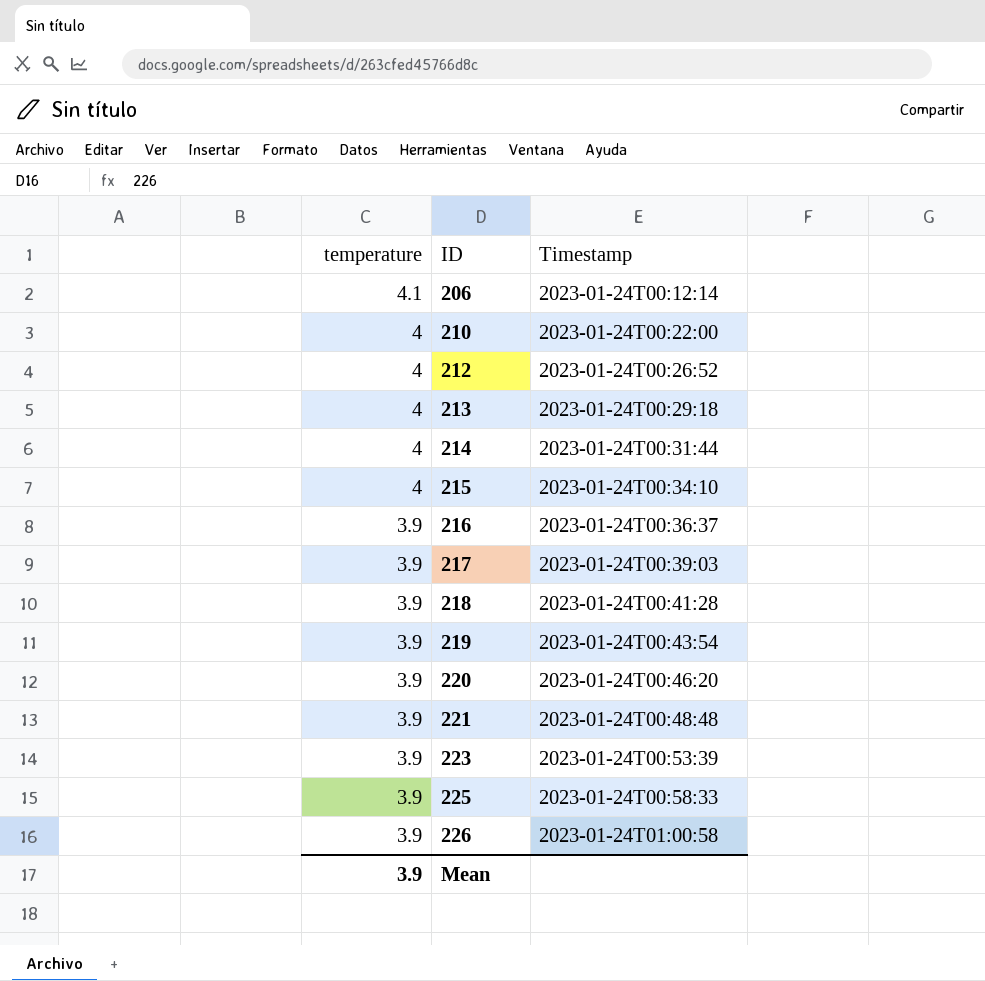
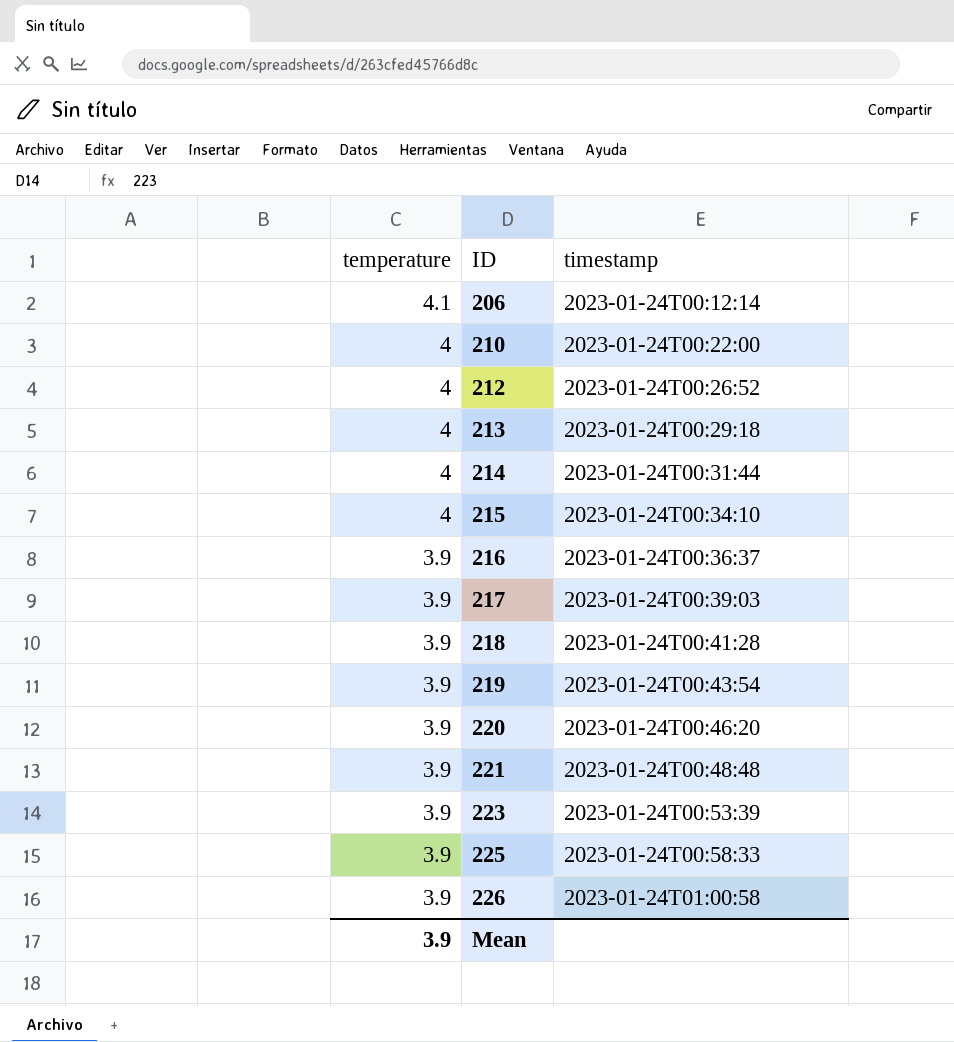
column name: Timestamp -> timestamp

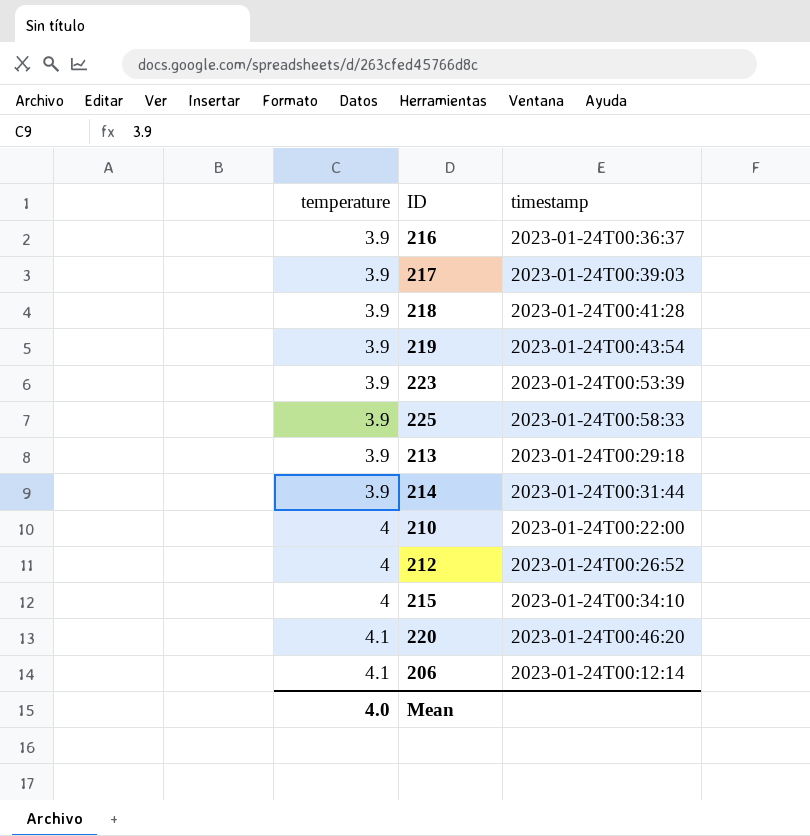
row order: temperature descending -> temperature ascending
row 221: 3.9 | 2023-01-24T00:48:48 -> none
row 226: 3.9 | 2023-01-24T01:00:58 -> none
213 | temperature: 4 -> 3.9
214 | temperature: 4 -> 3.9
220 | temperature: 3.9 -> 4.1
Mean | temperature: 3.9 -> 4.0

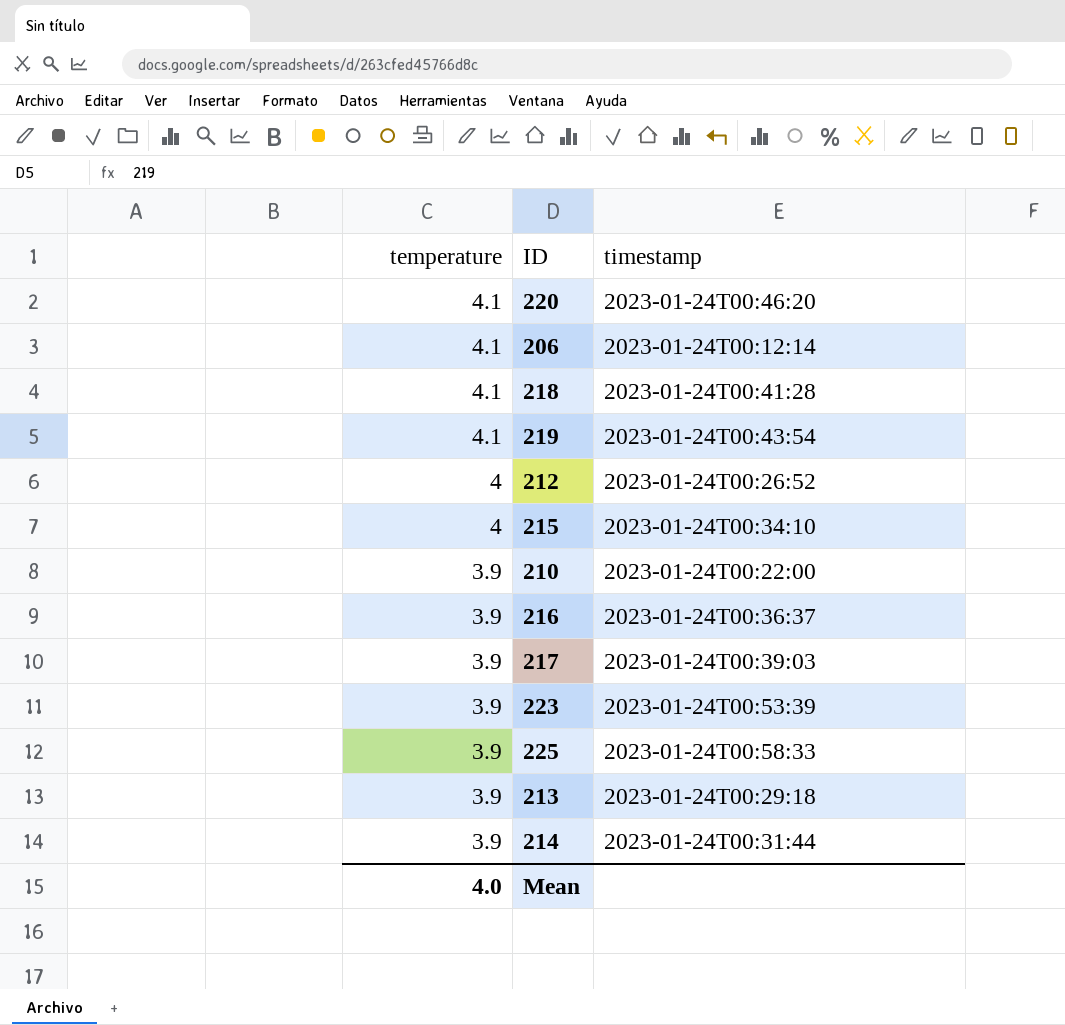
row order: temperature ascending -> temperature descending
218 | temperature: 3.9 -> 4.1
219 | temperature: 3.9 -> 4.1
210 | temperature: 4 -> 3.9

